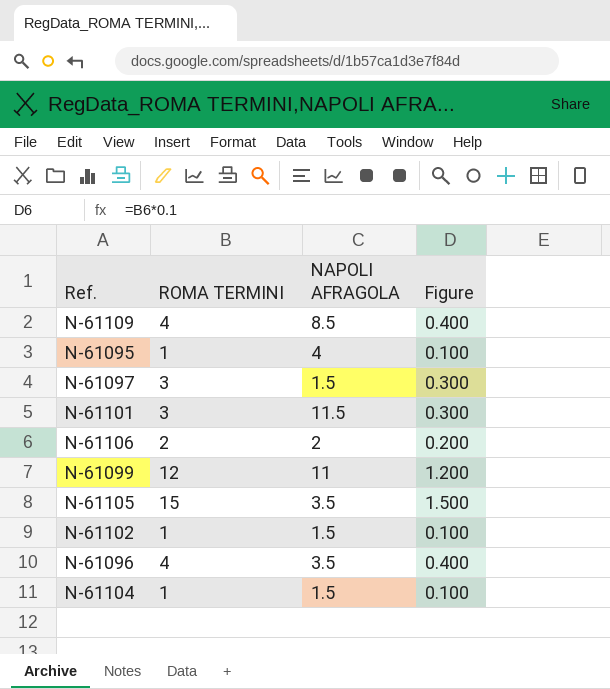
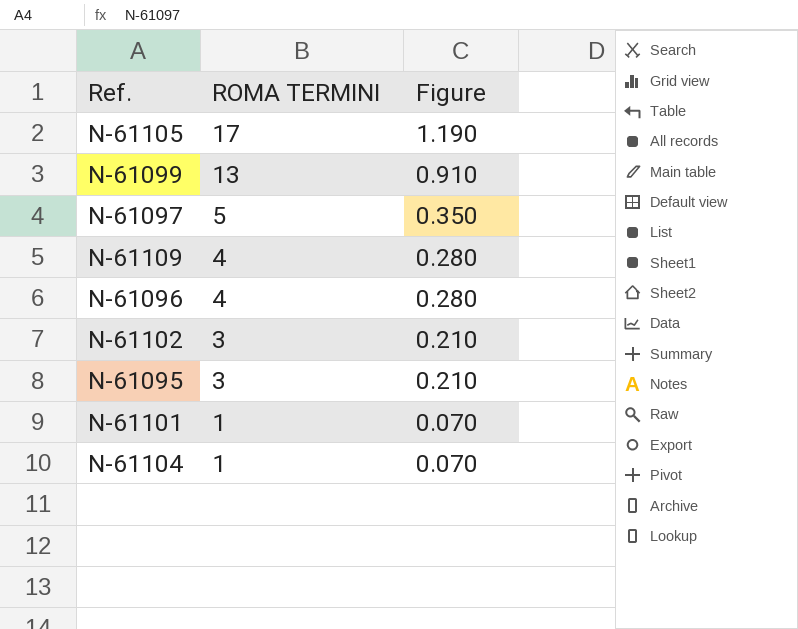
row order: none -> ROMA TERMINI descending
column NAPOLI AFRAGOLA | position: 3 -> none
column Figure | formula: [ROMA TERMINI] * 0.1 -> [ROMA TERMINI] * 0.07
row N-61106: 2 | 2 | 0.200 -> none
N-61105 | ROMA TERMINI: 15 -> 17
N-61099 | ROMA TERMINI: 12 -> 13
N-61097 | ROMA TERMINI: 3 -> 5
N-61102 | ROMA TERMINI: 1 -> 3
N-61095 | ROMA TERMINI: 1 -> 3
N-61101 | ROMA TERMINI: 3 -> 1

